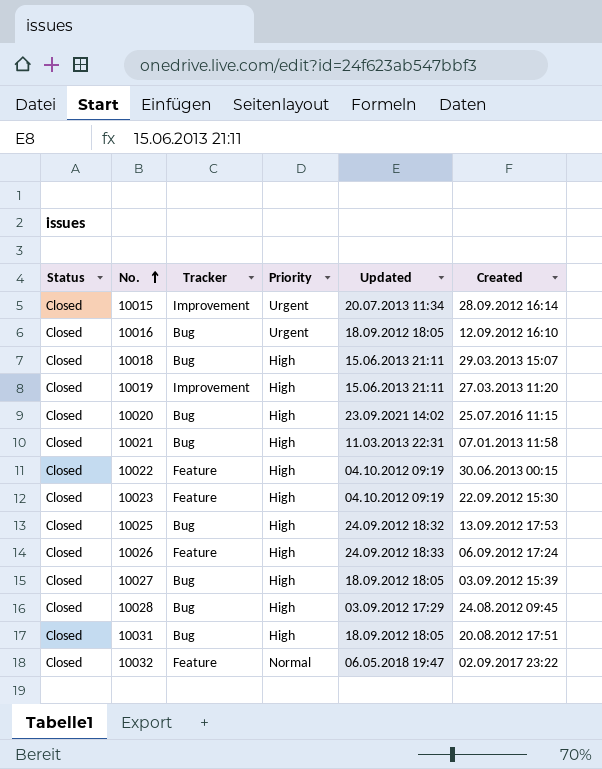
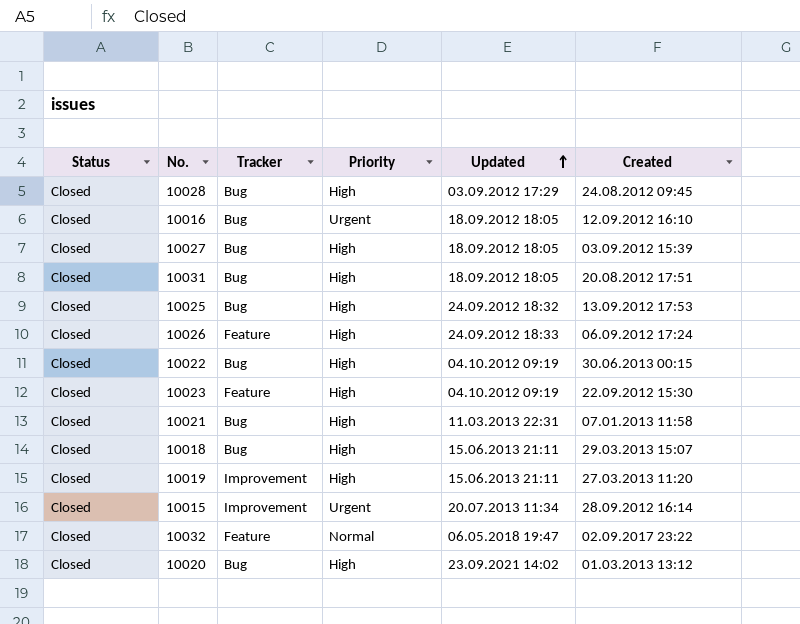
row order: No. ascending -> Updated ascending
10022 | Tracker: Feature -> Bug
10020 | Created: 25.07.2016 11:15 -> 01.03.2013 13:12

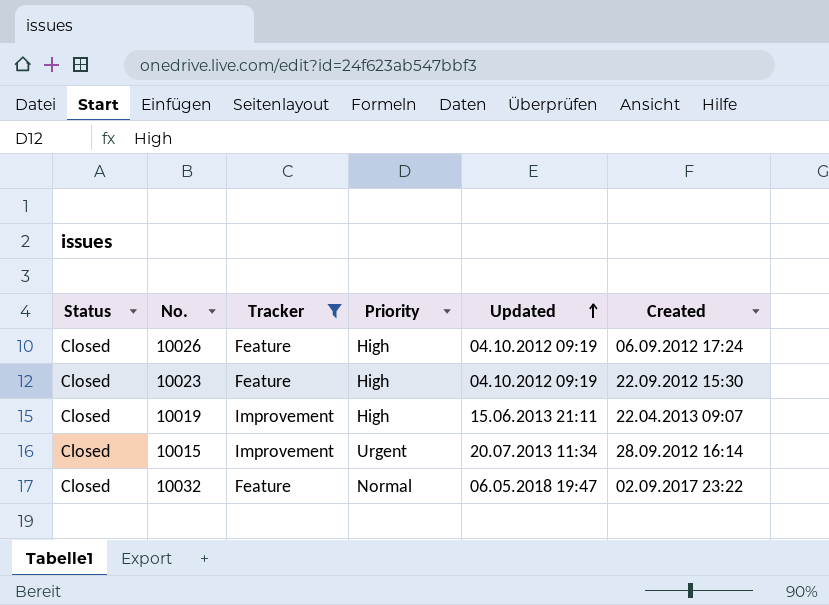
filter: none -> Tracker != Bug
10026 | Updated: 24.09.2012 18:33 -> 04.10.2012 09:19
10019 | Created: 27.03.2013 11:20 -> 22.04.2013 09:07

